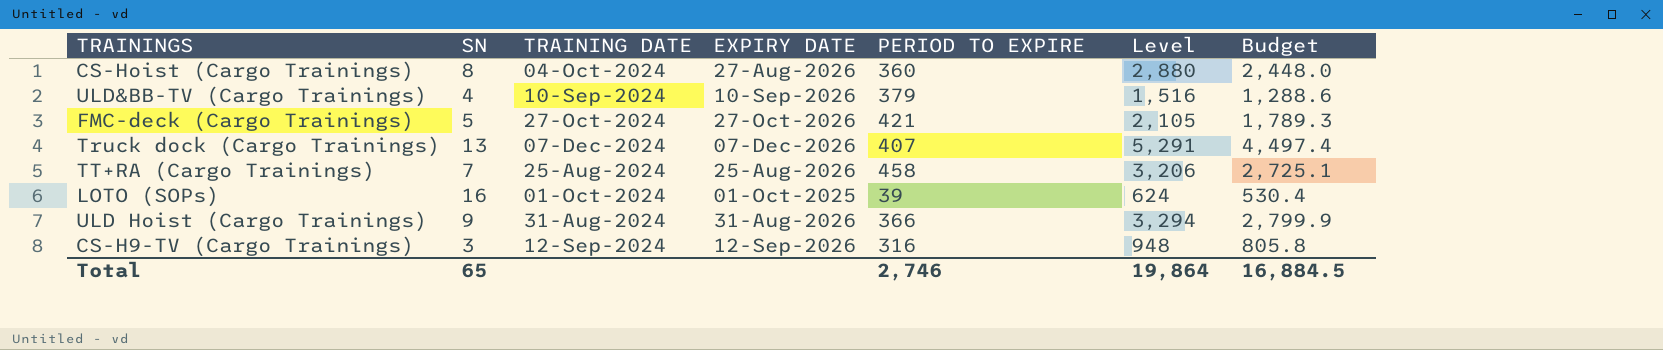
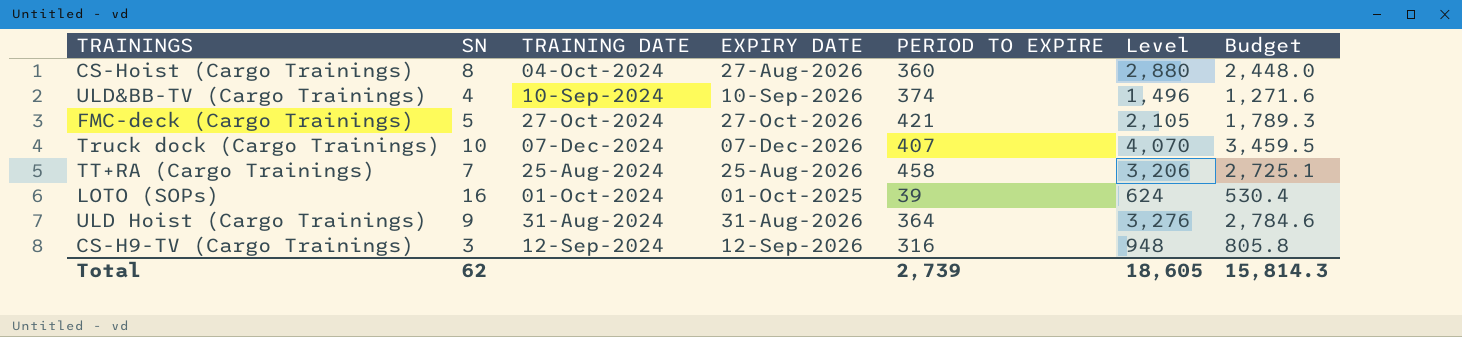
ULD&BB-TV (Cargo Trainings) | PERIOD TO EXPIRE: 379 -> 374
ULD&BB-TV (Cargo Trainings) | Level: 1,516 -> 1,496
ULD&BB-TV (Cargo Trainings) | Budget: 1,288.6 -> 1,271.6
Truck dock (Cargo Trainings) | SN: 13 -> 10
Truck dock (Cargo Trainings) | Level: 5,291 -> 4,070
Truck dock (Cargo Trainings) | Budget: 4,497.4 -> 3,459.5
ULD Hoist (Cargo Trainings) | PERIOD TO EXPIRE: 366 -> 364
ULD Hoist (Cargo Trainings) | Level: 3,294 -> 3,276
ULD Hoist (Cargo Trainings) | Budget: 2,799.9 -> 2,784.6
Total | SN: 65 -> 62
Total | PERIOD TO EXPIRE: 2,746 -> 2,739
Total | Level: 19,864 -> 18,605
Total | Budget: 16,884.5 -> 15,814.3

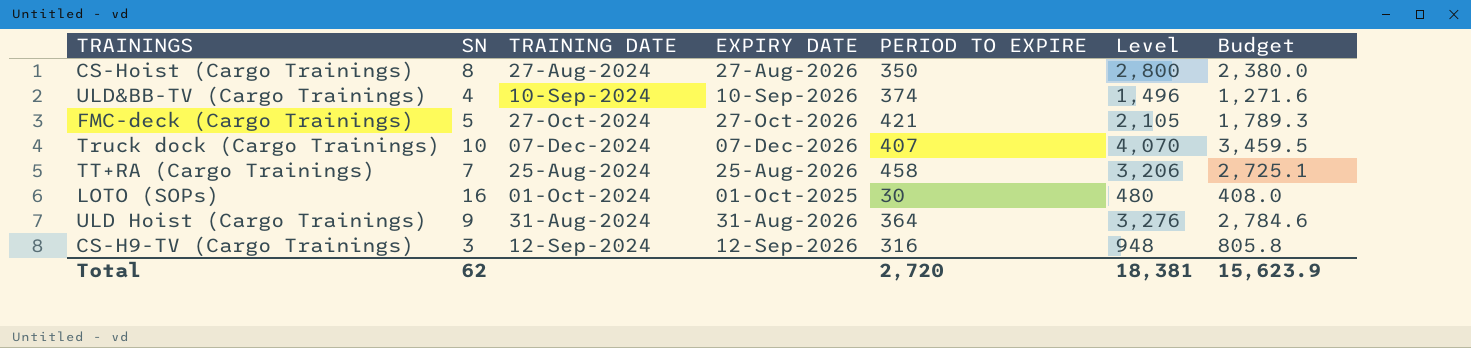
CS-Hoist (Cargo Trainings) | TRAINING DATE: 04-Oct-2024 -> 27-Aug-2024
CS-Hoist (Cargo Trainings) | PERIOD TO EXPIRE: 360 -> 350
CS-Hoist (Cargo Trainings) | Level: 2,880 -> 2,800
CS-Hoist (Cargo Trainings) | Budget: 2,448.0 -> 2,380.0
LOTO (SOPs) | PERIOD TO EXPIRE: 39 -> 30
LOTO (SOPs) | Level: 624 -> 480
LOTO (SOPs) | Budget: 530.4 -> 408.0
Total | PERIOD TO EXPIRE: 2,739 -> 2,720
Total | Level: 18,605 -> 18,381
Total | Budget: 15,814.3 -> 15,623.9

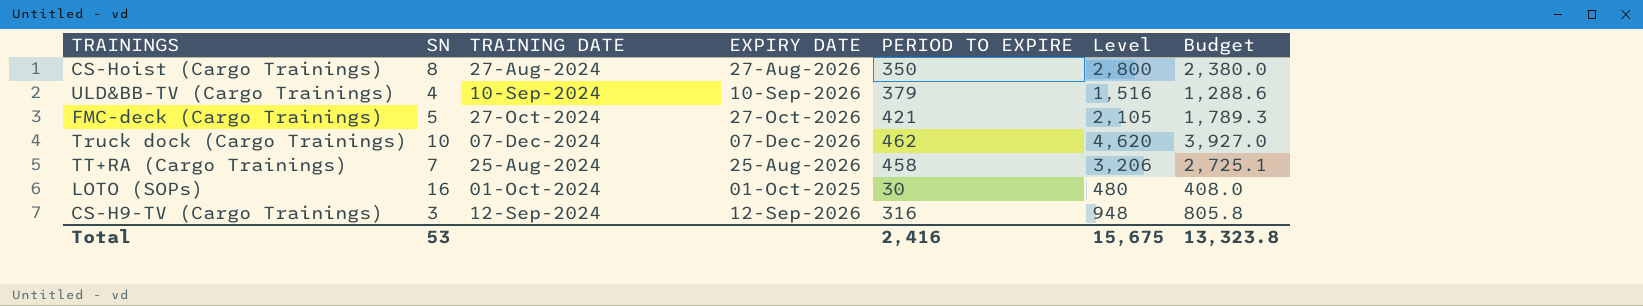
row ULD Hoist (Cargo Trainings): 9 | 31-Aug-2024 | 31-Aug-2026 | 364 | 3,276 | 2,784.6 -> none
ULD&BB-TV (Cargo Trainings) | PERIOD TO EXPIRE: 374 -> 379
ULD&BB-TV (Cargo Trainings) | Level: 1,496 -> 1,516
ULD&BB-TV (Cargo Trainings) | Budget: 1,271.6 -> 1,288.6
Truck dock (Cargo Trainings) | PERIOD TO EXPIRE: 407 -> 462
Truck dock (Cargo Trainings) | Level: 4,070 -> 4,620
Truck dock (Cargo Trainings) | Budget: 3,459.5 -> 3,927.0
Total | SN: 62 -> 53
Total | PERIOD TO EXPIRE: 2,720 -> 2,416
Total | Level: 18,381 -> 15,675
Total | Budget: 15,623.9 -> 13,323.8

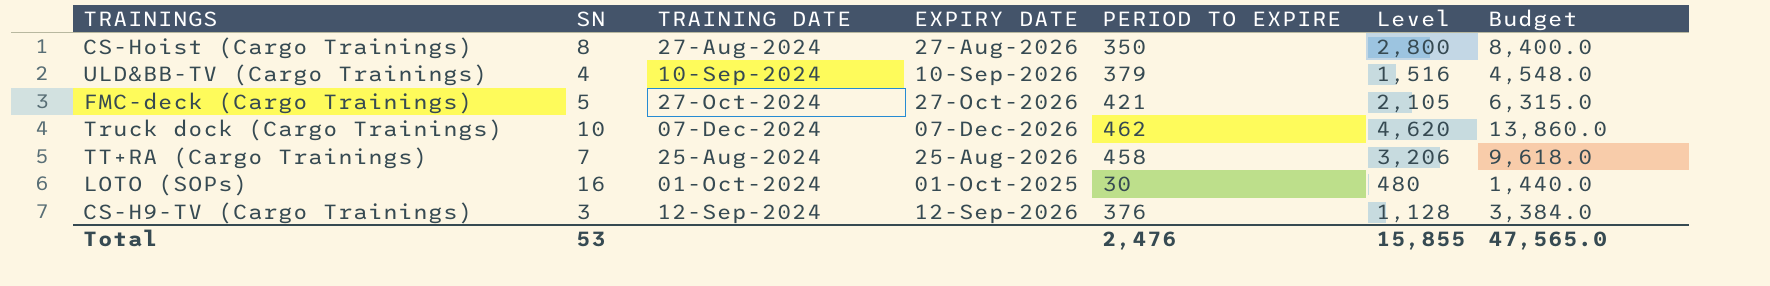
column Budget | formula: [Level] * 0.85 -> [Level] * 3
CS-H9-TV (Cargo Trainings) | PERIOD TO EXPIRE: 316 -> 376
CS-H9-TV (Cargo Trainings) | Level: 948 -> 1,128
Total | PERIOD TO EXPIRE: 2,416 -> 2,476
Total | Level: 15,675 -> 15,855
Total | Budget: 13,323.8 -> 47,565.0

